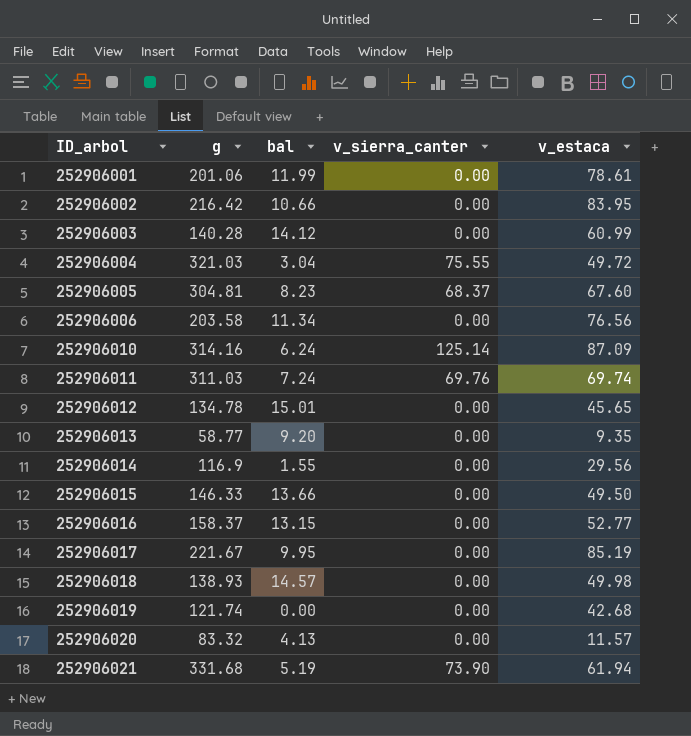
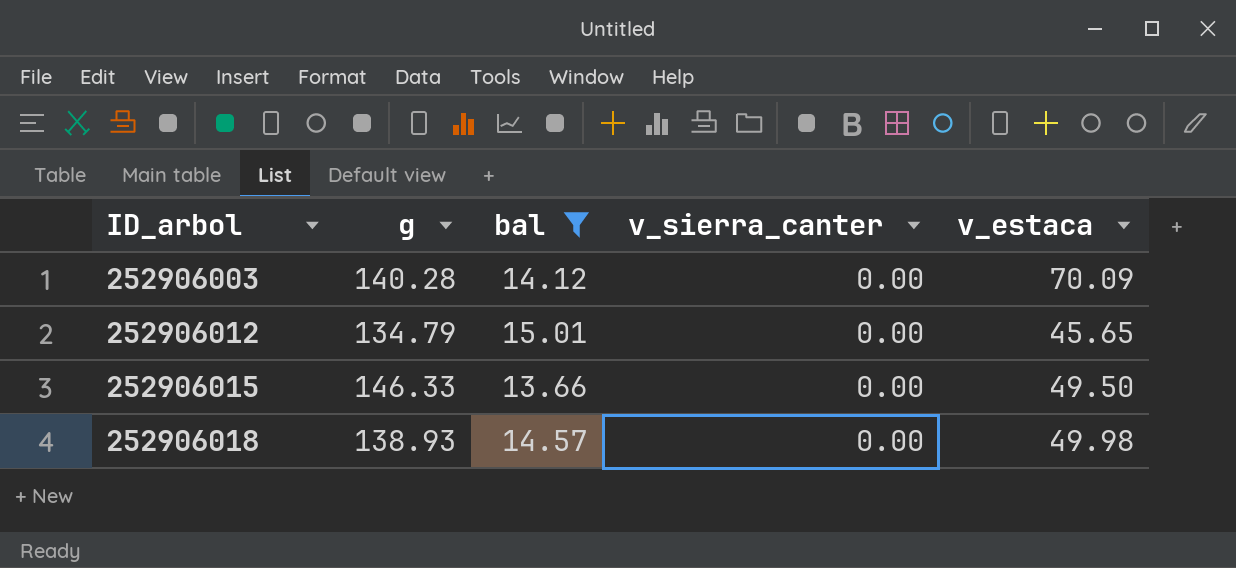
filter: none -> bal >= 13.66
252906003 | v_estaca: 60.99 -> 70.09
252906012 | g: 134.78 -> 134.79

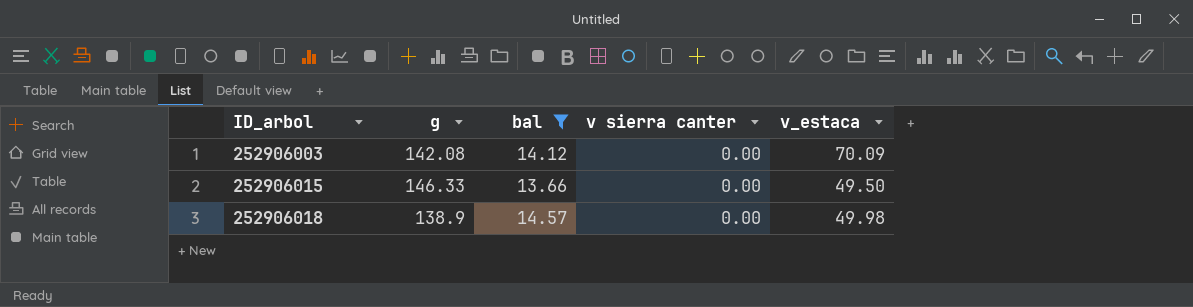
column name: v_sierra_canter -> v sierra canter
row 252906012: 134.79 | 15.01 | 0.00 | 45.65 -> none
252906003 | g: 140.28 -> 142.08
252906018 | g: 138.93 -> 138.9

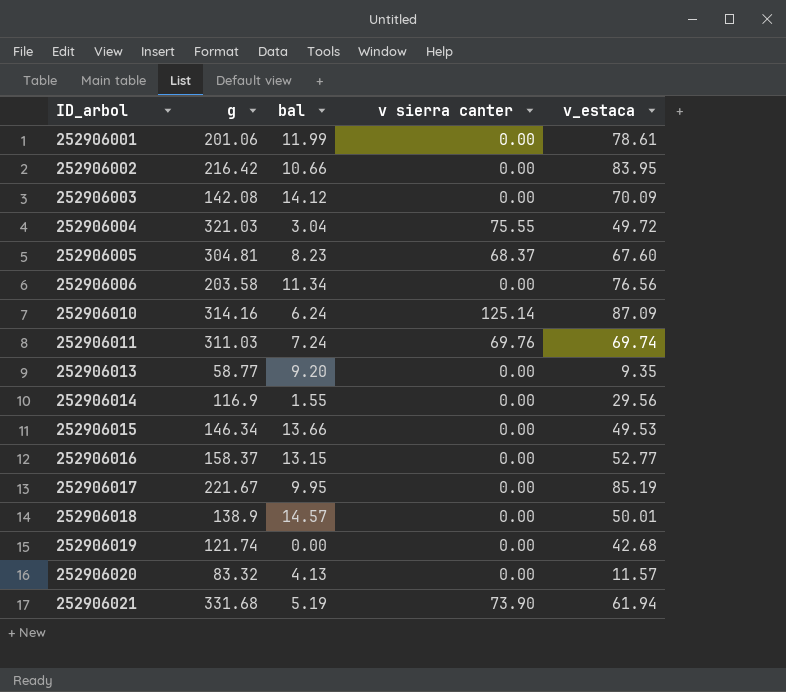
filter: bal >= 13.66 -> none
252906015 | g: 146.33 -> 146.34
252906015 | v_estaca: 49.50 -> 49.53
252906018 | v_estaca: 49.98 -> 50.01

